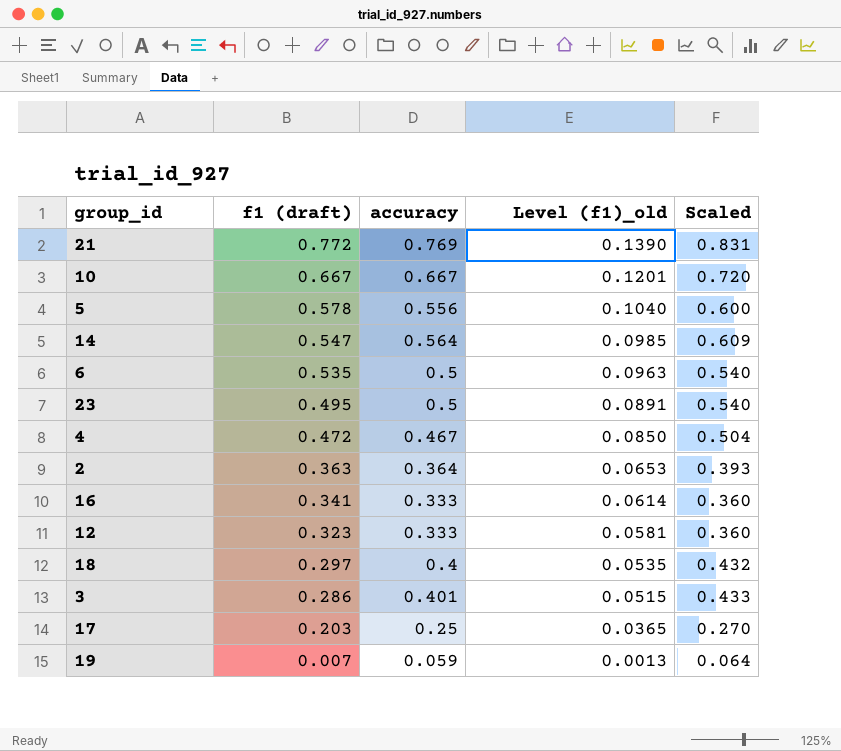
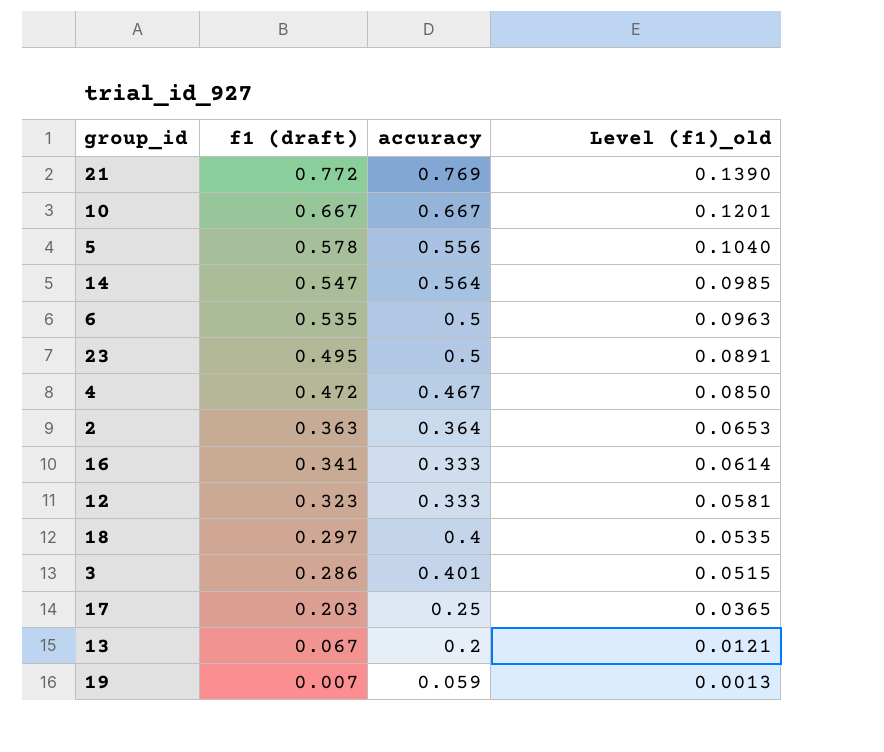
column Scaled | formula: [accuracy] * 1.08 -> none
row 13: none -> 0.067 | 0.2 | 0.0121

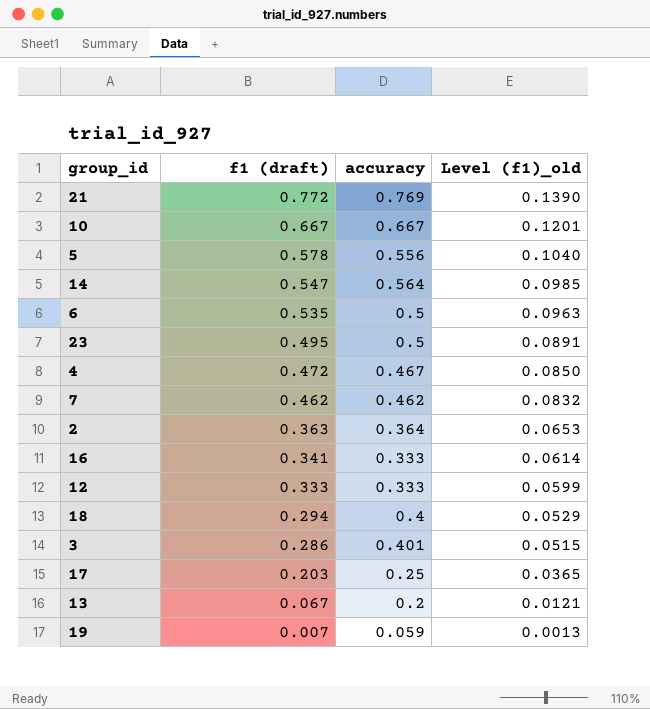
row 7: none -> 0.462 | 0.462 | 0.0832
12 | f1 (draft): 0.323 -> 0.333
12 | Level (f1)_old: 0.0581 -> 0.0599
18 | f1 (draft): 0.297 -> 0.294
18 | Level (f1)_old: 0.0535 -> 0.0529

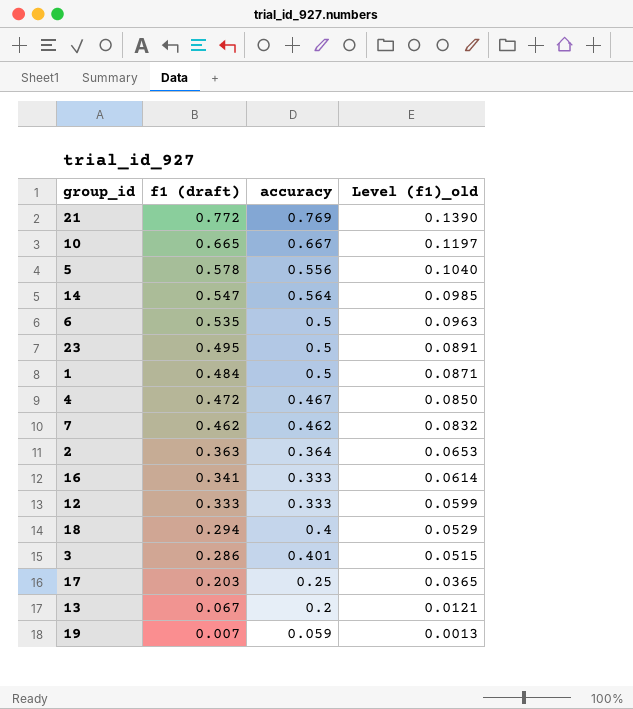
10 | f1 (draft): 0.667 -> 0.665
10 | Level (f1)_old: 0.1201 -> 0.1197
row 1: none -> 0.484 | 0.5 | 0.0871

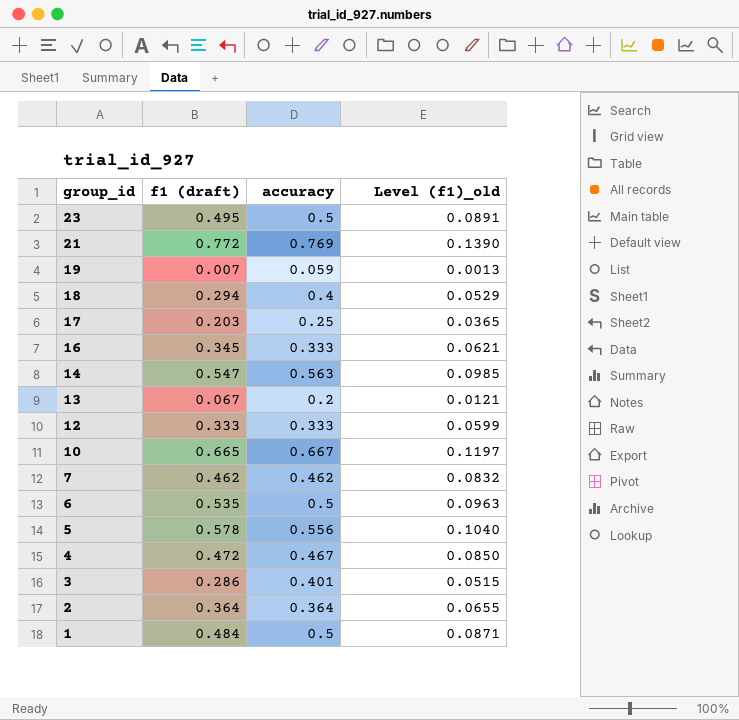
row order: f1 (draft) descending -> group_id descending
16 | f1 (draft): 0.341 -> 0.345
16 | Level (f1)_old: 0.0614 -> 0.0621
14 | accuracy: 0.564 -> 0.563
2 | f1 (draft): 0.363 -> 0.364
2 | Level (f1)_old: 0.0653 -> 0.0655

